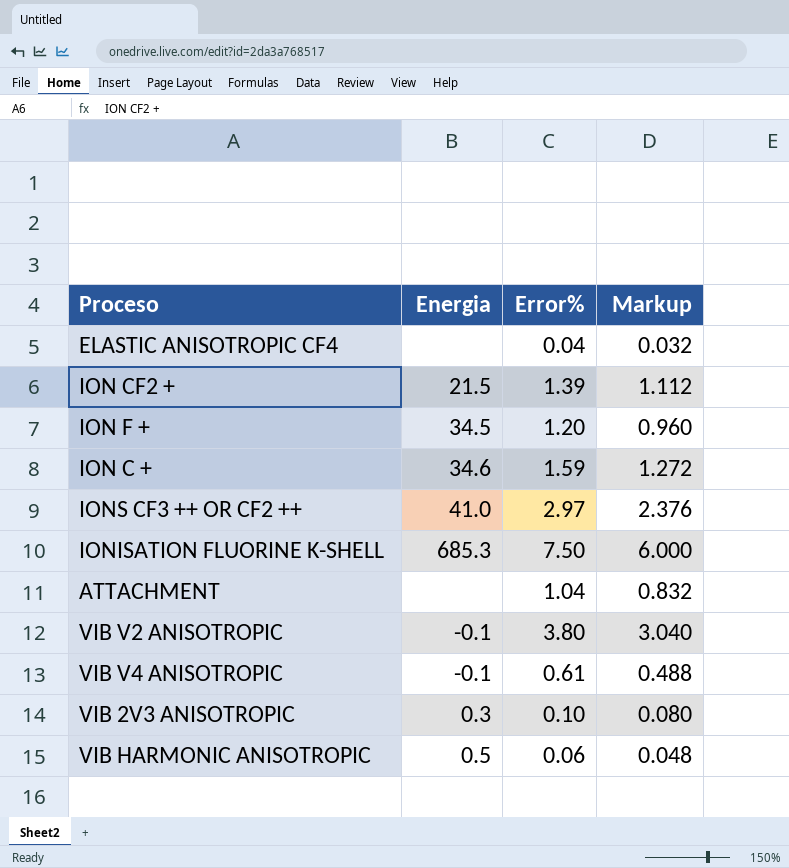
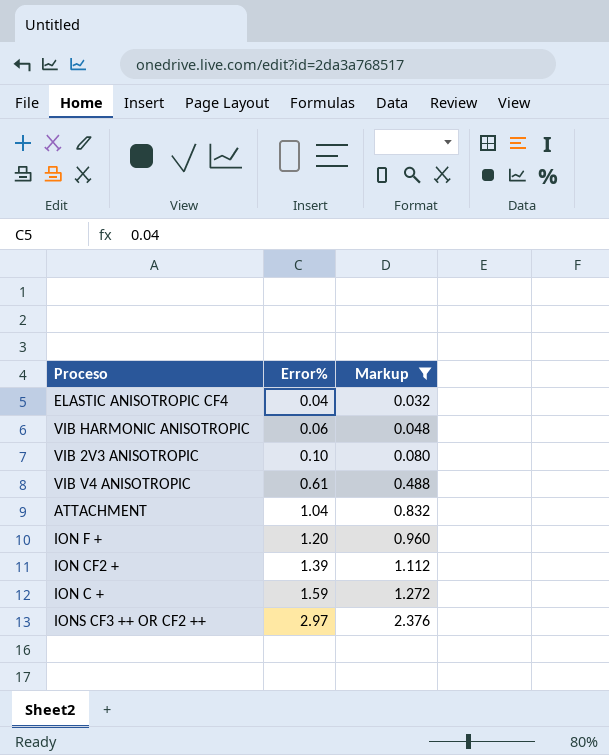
filter: none -> Markup <= 2.376
row order: none -> Error% ascending
column Energia | position: 2 -> none

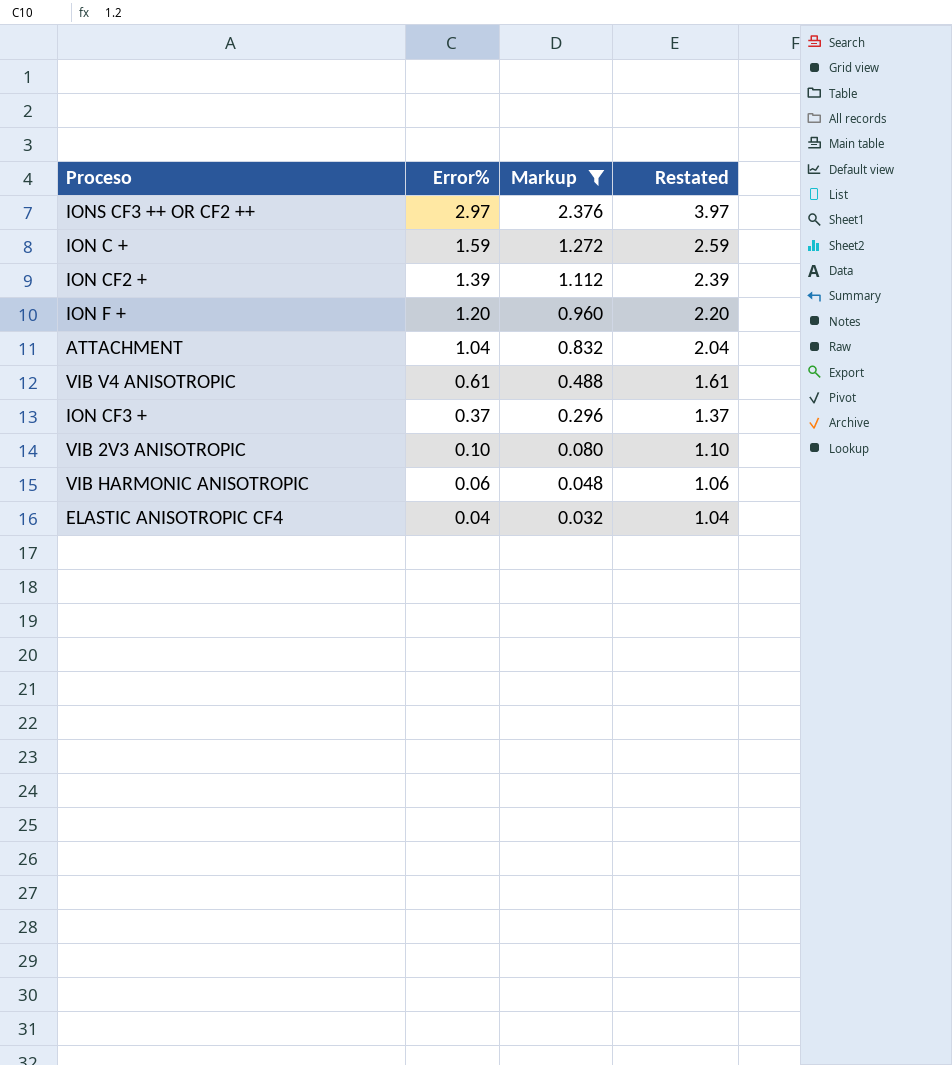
row order: Error% ascending -> Error% descending
column Restated | formula: none -> [Error%] + 1
row ION CF3 +: none -> 0.37 | 0.296 | 1.37

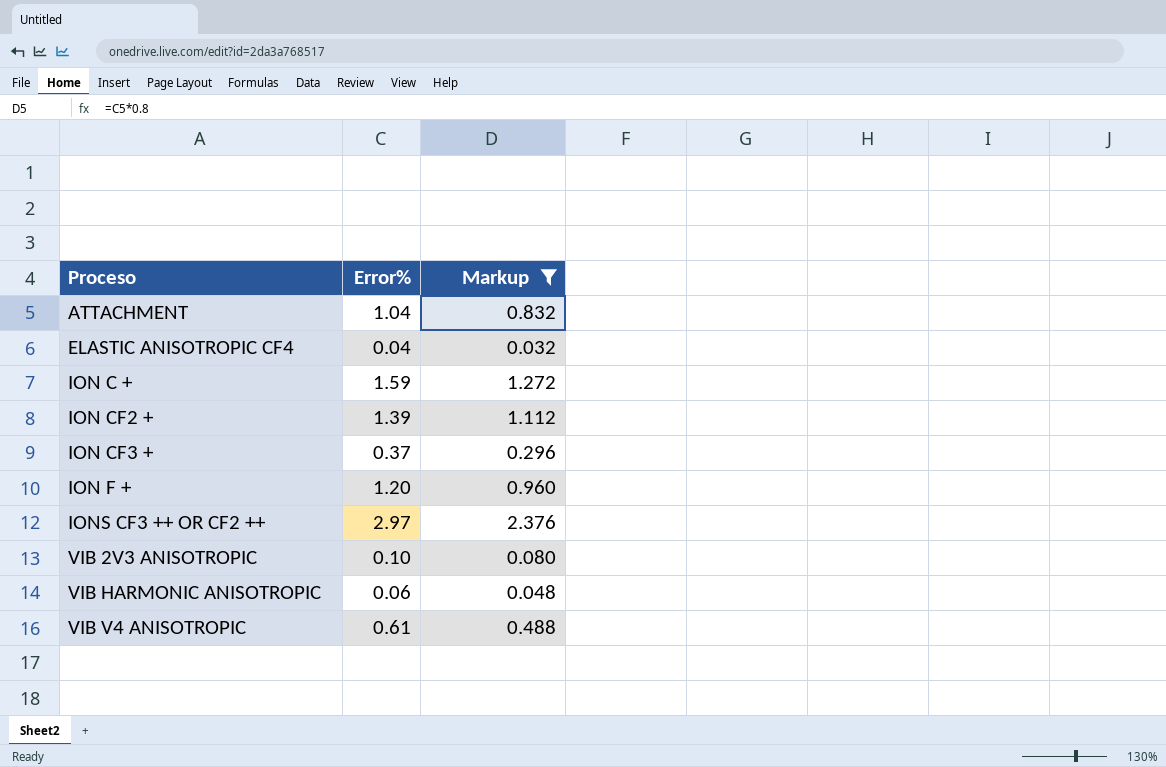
row order: Error% descending -> Proceso ascending
column Restated | formula: [Error%] + 1 -> none

